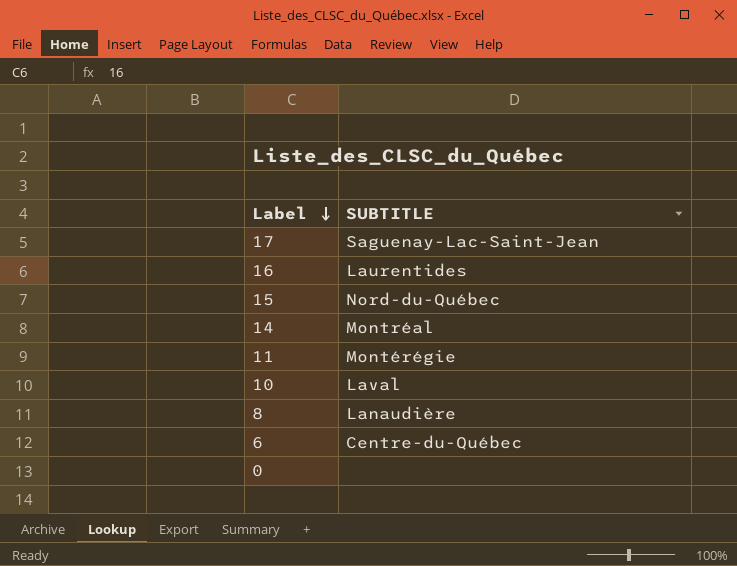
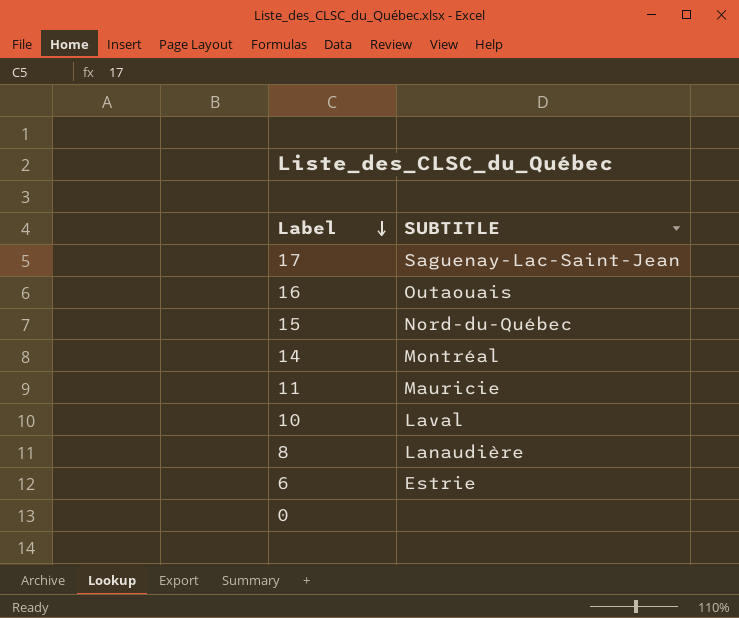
16 | SUBTITLE: Laurentides -> Outaouais
11 | SUBTITLE: Montérégie -> Mauricie
6 | SUBTITLE: Centre-du-Québec -> Estrie

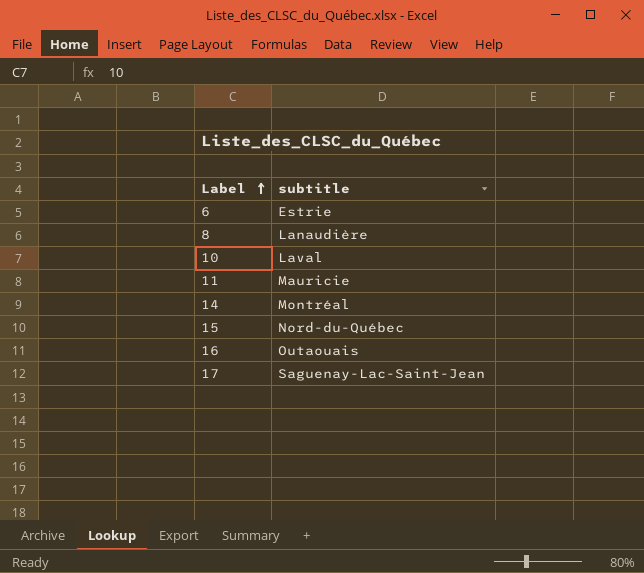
row order: Label descending -> Label ascending
column name: SUBTITLE -> subtitle
row 0: none -> none

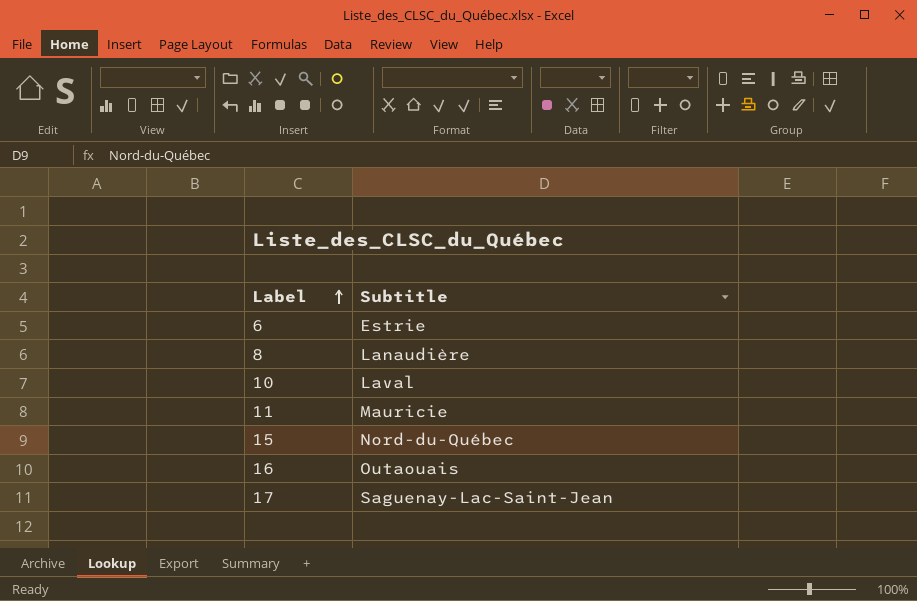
column name: subtitle -> Subtitle
row 14: Montréal -> none

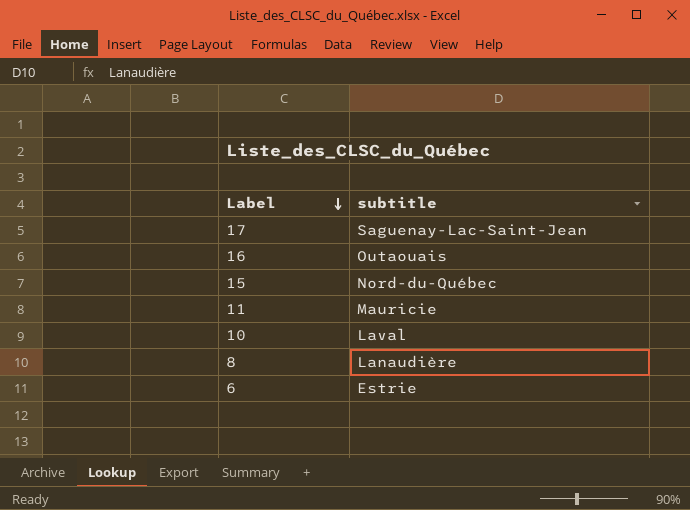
row order: Label ascending -> Label descending
column name: Subtitle -> subtitle

